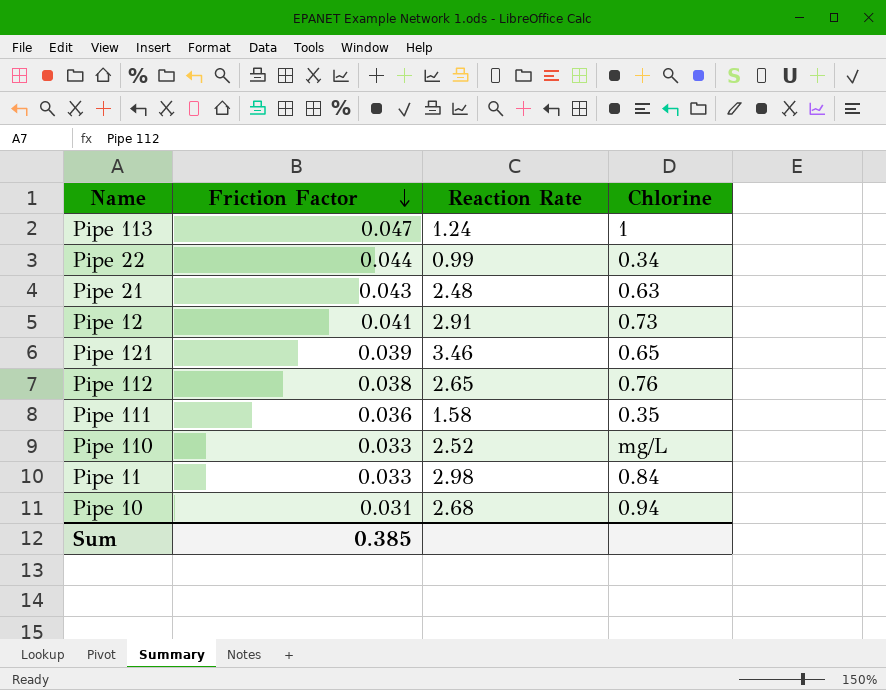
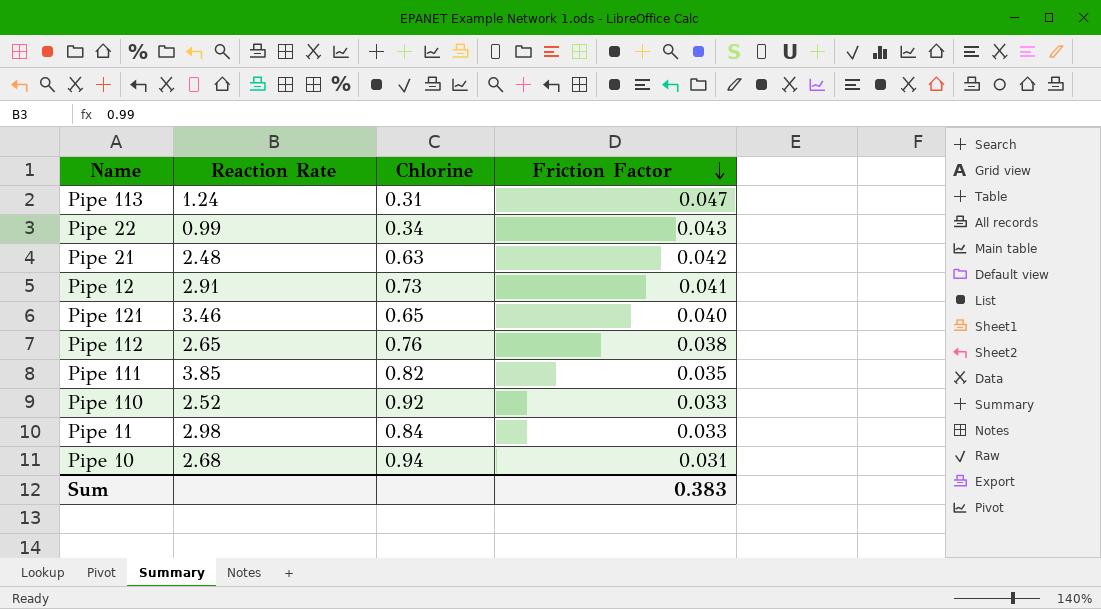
column Friction Factor | position: 2 -> 4
Pipe 113 | Chlorine: 1 -> 0.31
Pipe 22 | Friction Factor: 0.044 -> 0.043
Pipe 21 | Friction Factor: 0.043 -> 0.042
Pipe 121 | Friction Factor: 0.039 -> 0.040
Pipe 111 | Reaction Rate: 1.58 -> 3.85
Pipe 111 | Chlorine: 0.35 -> 0.82
Pipe 111 | Friction Factor: 0.036 -> 0.035
Pipe 110 | Chlorine: mg/L -> 0.92
Sum | Friction Factor: 0.385 -> 0.383

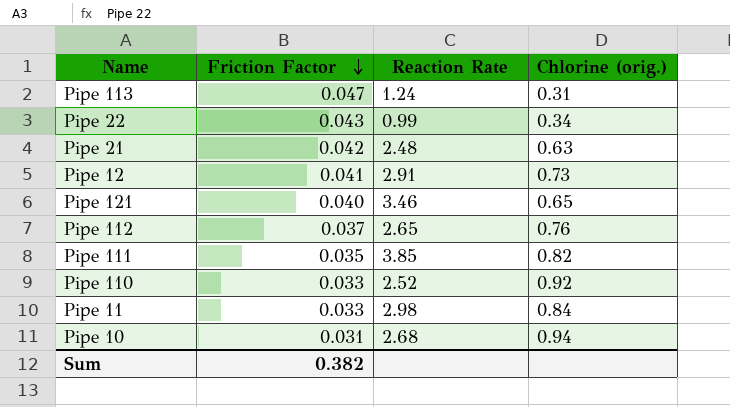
column Friction Factor | position: 4 -> 2
column name: Chlorine -> Chlorine (orig.)
Pipe 112 | Friction Factor: 0.038 -> 0.037
Sum | Friction Factor: 0.383 -> 0.382

